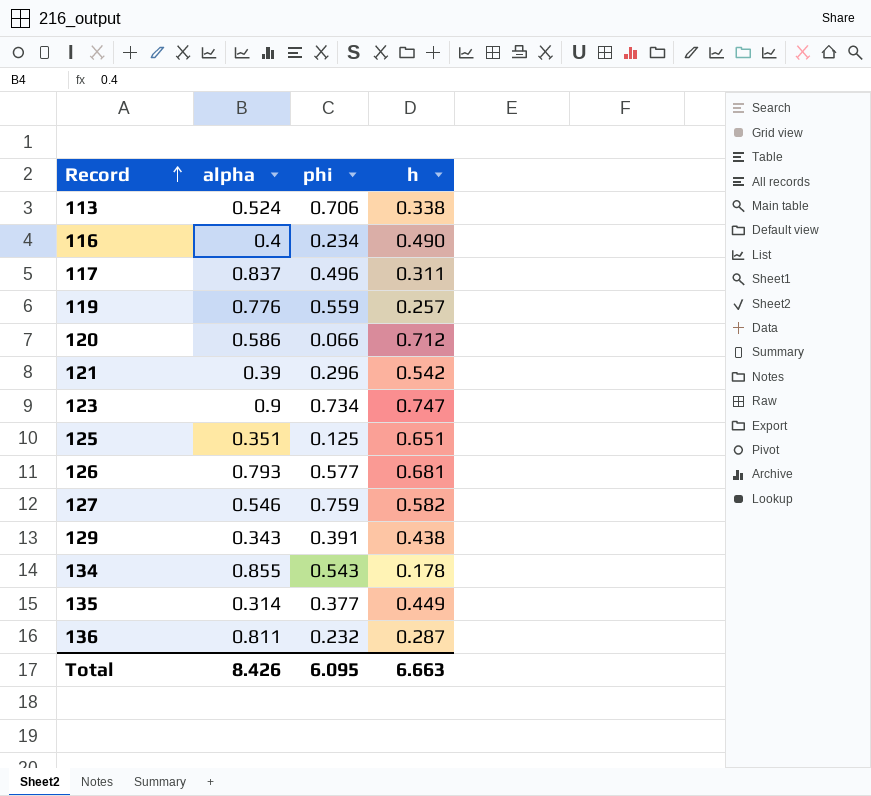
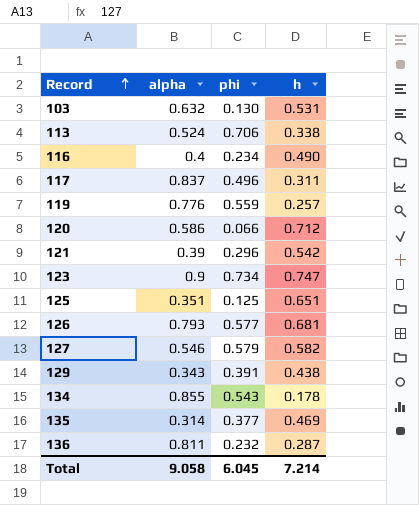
row 103: none -> 0.632 | 0.130 | 0.531
127 | phi: 0.759 -> 0.579
135 | h: 0.449 -> 0.469
Total | alpha: 8.426 -> 9.058
Total | phi: 6.095 -> 6.045
Total | h: 6.663 -> 7.214

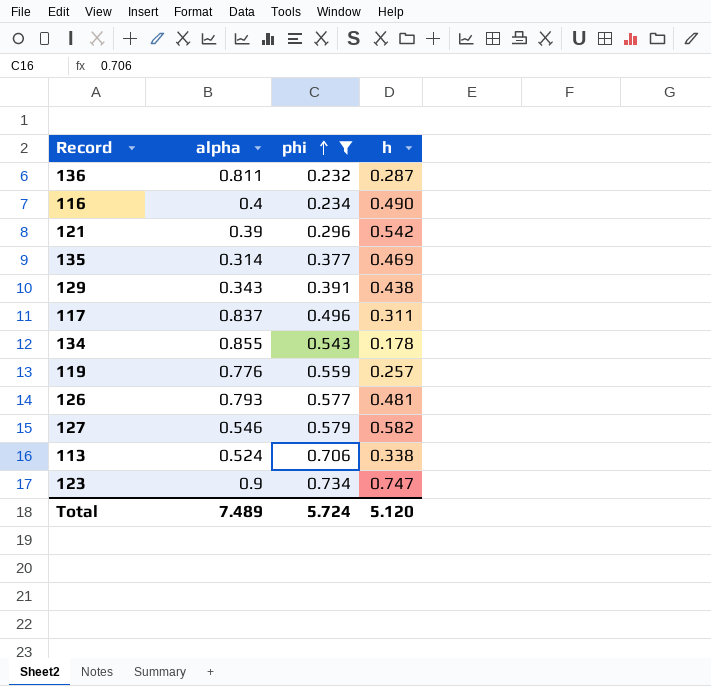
filter: none -> phi >= 0.232
row order: Record ascending -> phi ascending
126 | h: 0.681 -> 0.481
Total | alpha: 9.058 -> 7.489
Total | phi: 6.045 -> 5.724
Total | h: 7.214 -> 5.120

